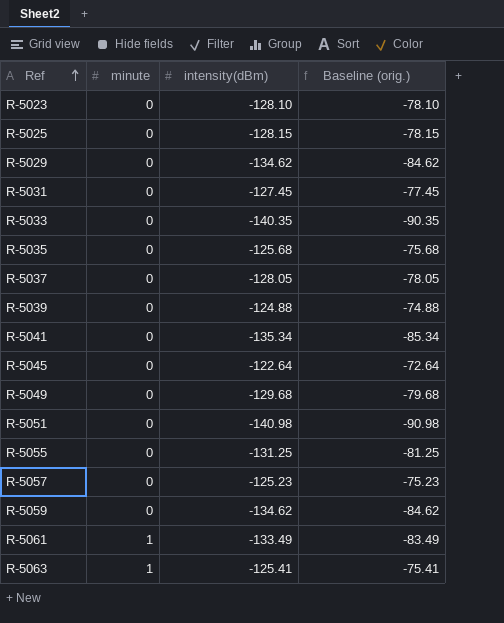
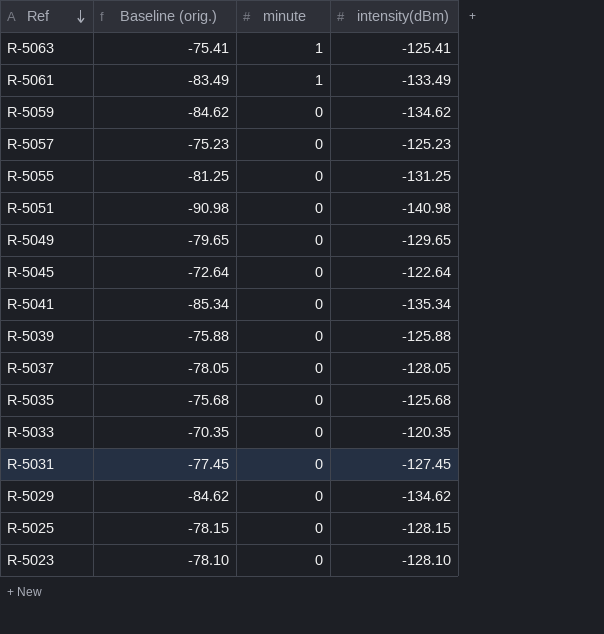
row order: Ref ascending -> Ref descending
column Baseline (orig.) | position: 4 -> 2
R-5049 | Baseline (orig.): -79.68 -> -79.65
R-5049 | intensity(dBm): -129.68 -> -129.65
R-5039 | Baseline (orig.): -74.88 -> -75.88
R-5039 | intensity(dBm): -124.88 -> -125.88
R-5033 | Baseline (orig.): -90.35 -> -70.35
R-5033 | intensity(dBm): -140.35 -> -120.35

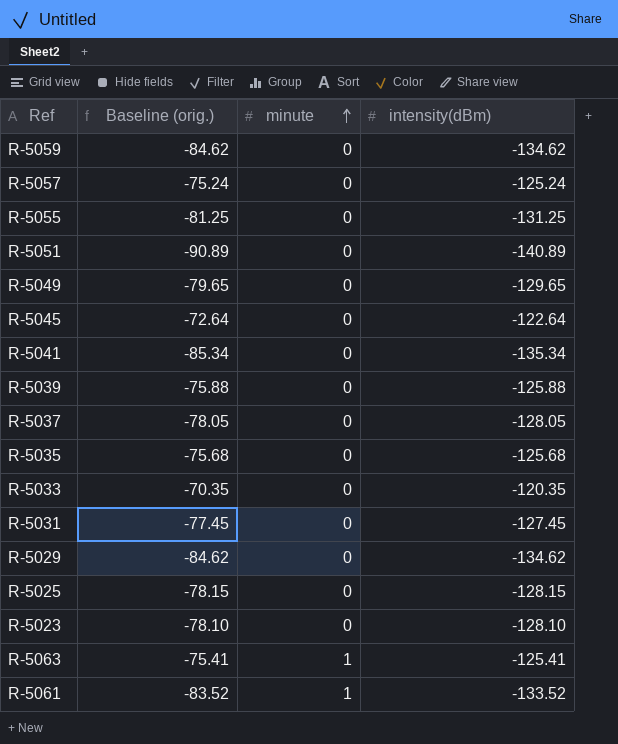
row order: Ref descending -> minute ascending
R-5057 | Baseline (orig.): -75.23 -> -75.24
R-5057 | intensity(dBm): -125.23 -> -125.24
R-5051 | Baseline (orig.): -90.98 -> -90.89
R-5051 | intensity(dBm): -140.98 -> -140.89
R-5061 | Baseline (orig.): -83.49 -> -83.52
R-5061 | intensity(dBm): -133.49 -> -133.52

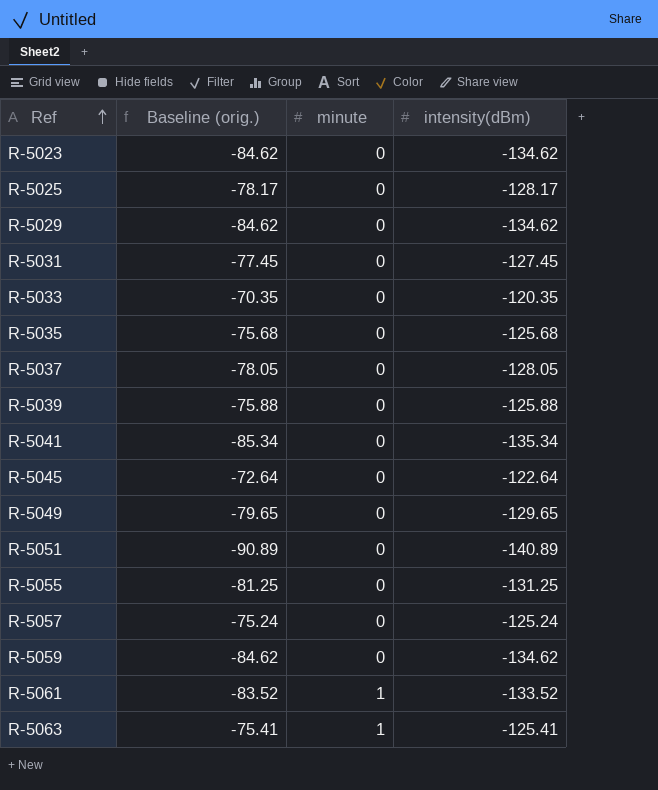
row order: minute ascending -> Ref ascending
R-5023 | Baseline (orig.): -78.10 -> -84.62
R-5023 | intensity(dBm): -128.10 -> -134.62
R-5025 | Baseline (orig.): -78.15 -> -78.17
R-5025 | intensity(dBm): -128.15 -> -128.17

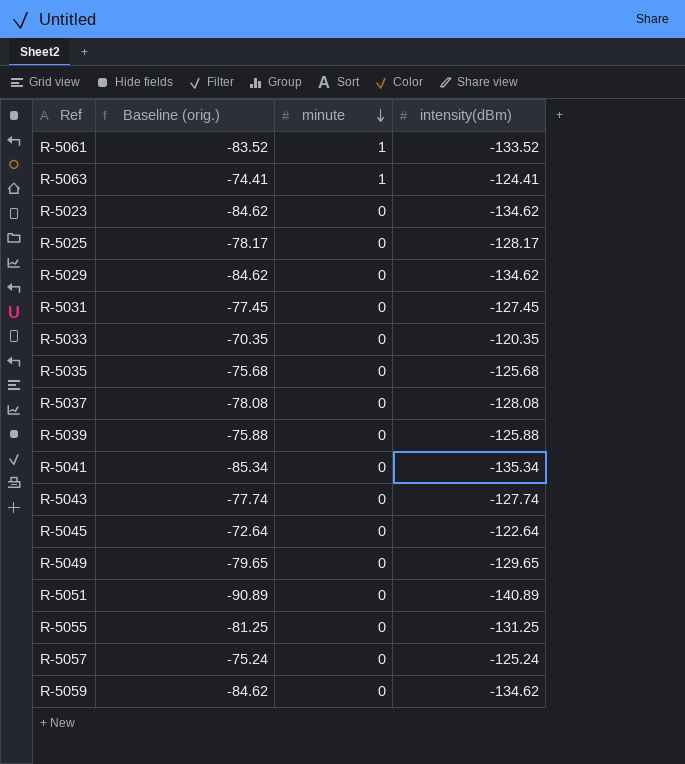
row order: Ref ascending -> minute descending
R-5063 | Baseline (orig.): -75.41 -> -74.41
R-5063 | intensity(dBm): -125.41 -> -124.41
R-5037 | Baseline (orig.): -78.05 -> -78.08
R-5037 | intensity(dBm): -128.05 -> -128.08
row R-5043: none -> -77.74 | 0 | -127.74

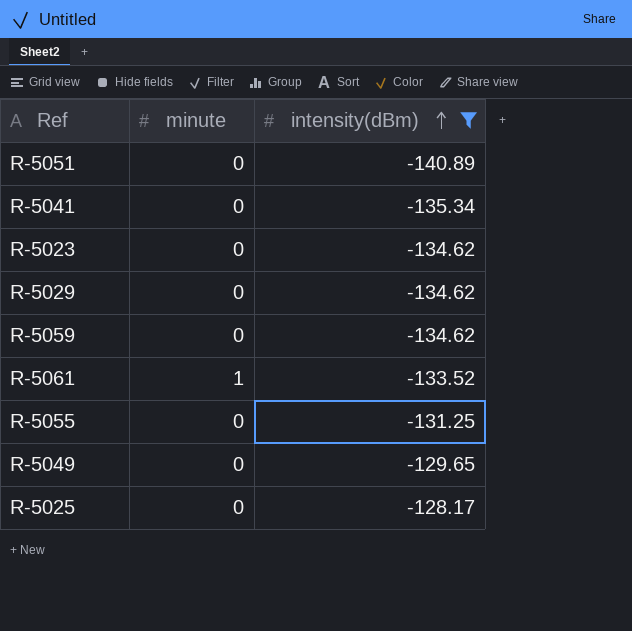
filter: none -> intensity(dBm) <= -128.17
row order: minute descending -> intensity(dBm) ascending
column Baseline (orig.) | formula: [intensity(dBm)] + 50 -> none

